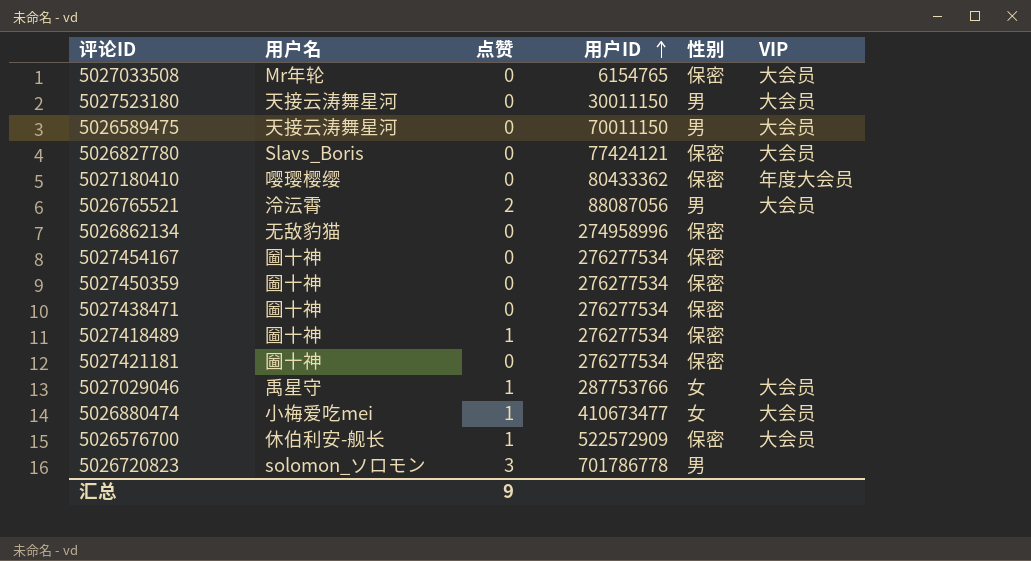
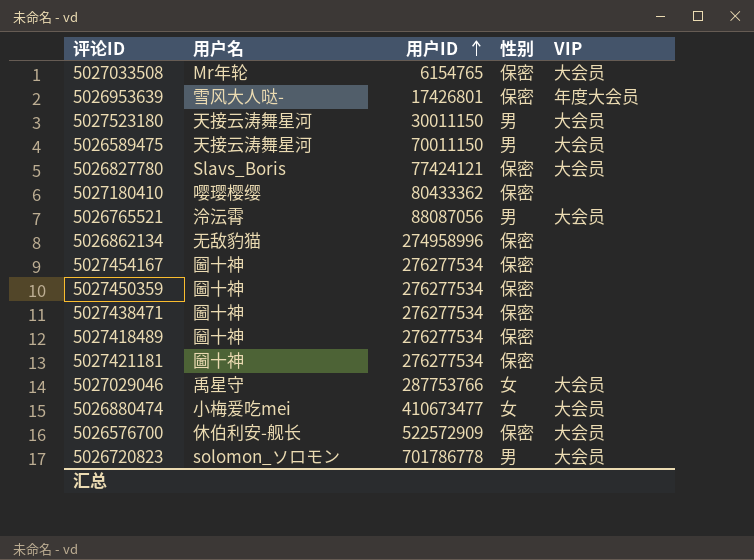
column 点赞 | position: 3 -> none
row 5026953639: none -> 雪风大人哒- | 17426801 | 保密 | 年度大会员
5027180410 | VIP: 年度大会员 -> none
5026720823 | VIP: none -> 大会员

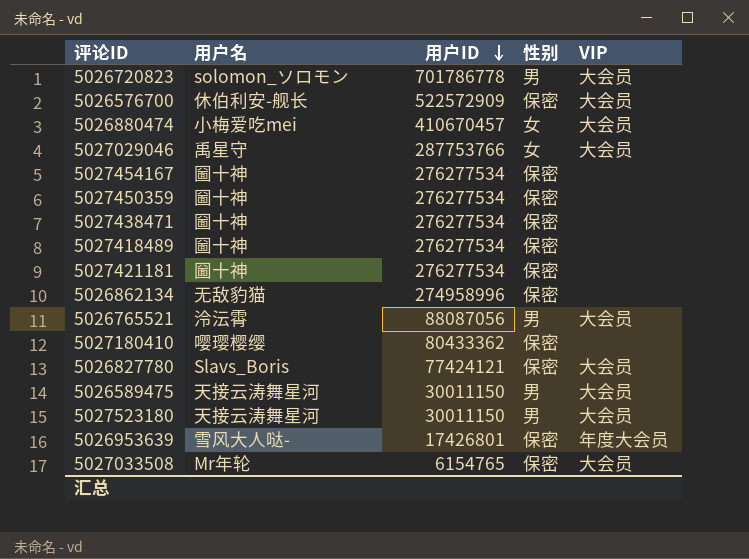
row order: 用户ID ascending -> 用户ID descending
5026880474 | 用户ID: 410673477 -> 410670457
5026589475 | 用户ID: 70011150 -> 30011150

